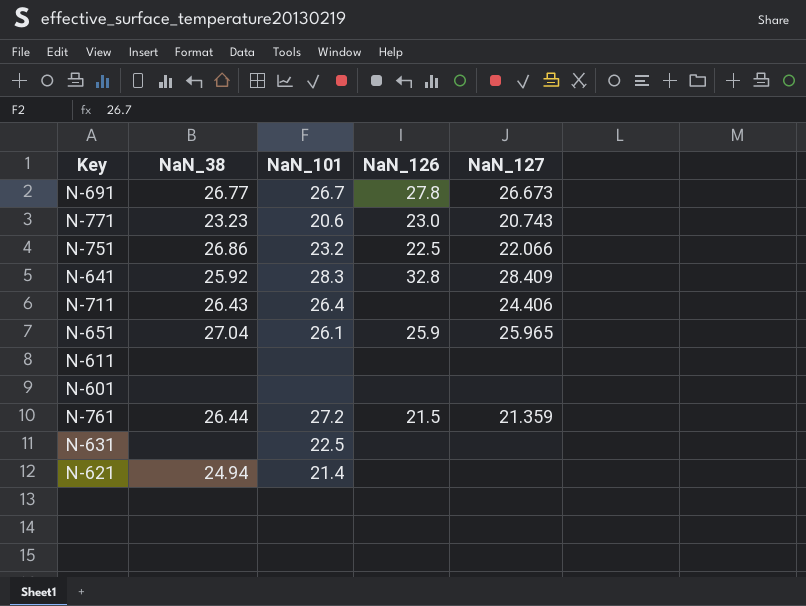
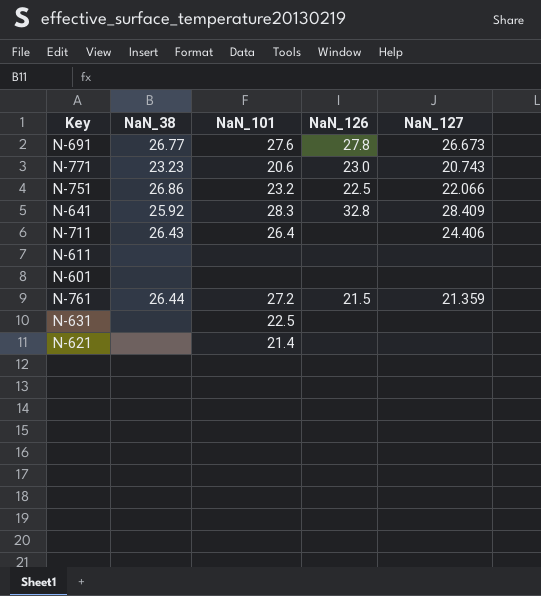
row N-651: 27.04 | 26.1 | 25.9 | 25.965 -> none
N-691 | NaN_101: 26.7 -> 27.6
N-621 | NaN_38: 24.94 -> none

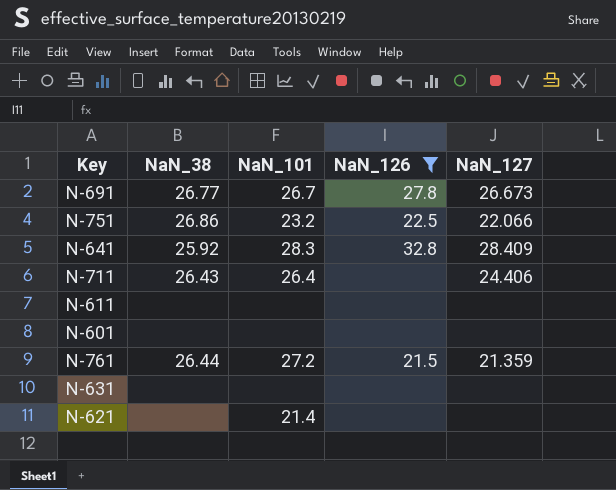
filter: none -> NaN_126 != 23.0
N-691 | NaN_101: 27.6 -> 26.7
N-631 | NaN_101: 22.5 -> none

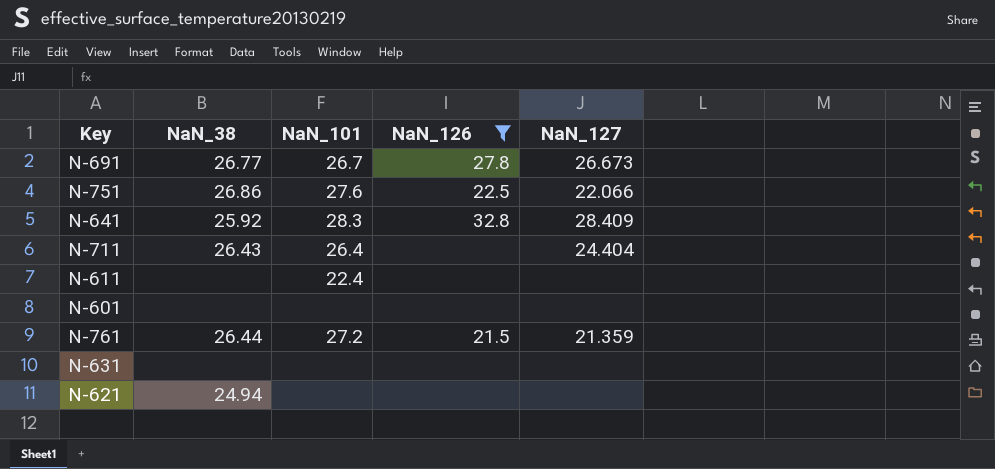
N-751 | NaN_101: 23.2 -> 27.6
N-711 | NaN_127: 24.406 -> 24.404
N-611 | NaN_101: none -> 22.4
N-621 | NaN_38: none -> 24.94
N-621 | NaN_101: 21.4 -> none

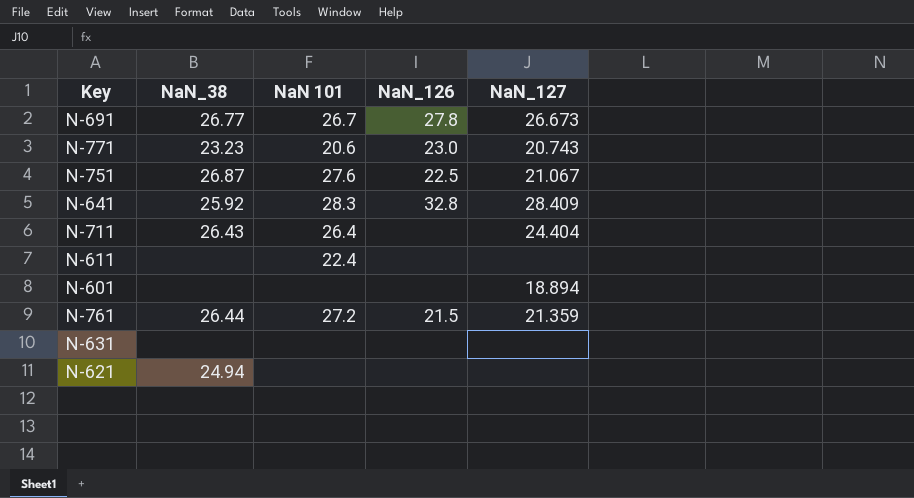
filter: NaN_126 != 23.0 -> none
column name: NaN_101 -> NaN 101
N-751 | NaN_38: 26.86 -> 26.87
N-751 | NaN_127: 22.066 -> 21.067
N-601 | NaN_127: none -> 18.894

